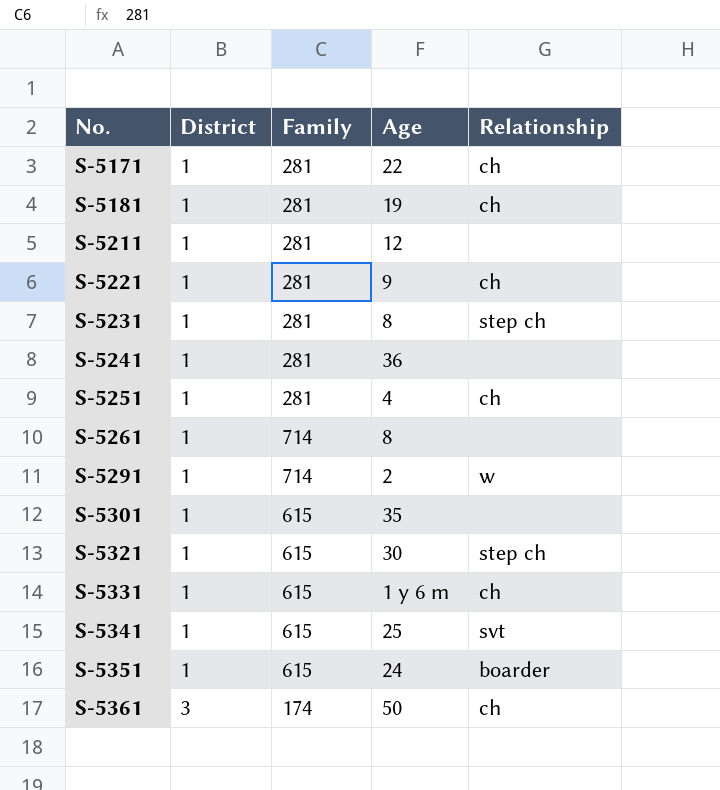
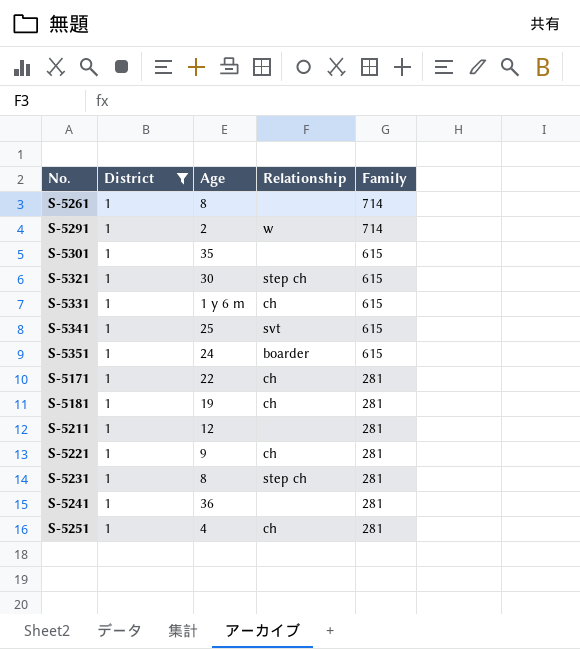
filter: none -> District = 1
row order: No. ascending -> Family descending
column Family | position: 3 -> 5

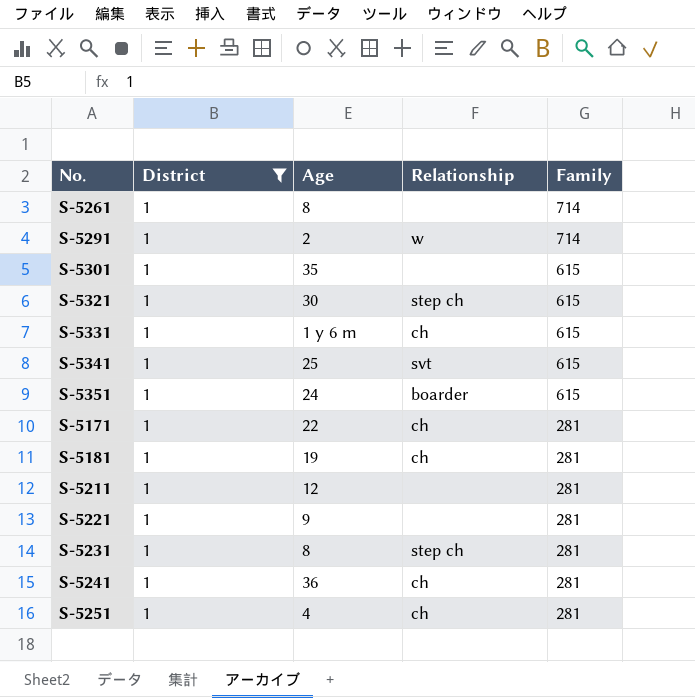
S-5221 | Relationship: ch -> none
S-5241 | Relationship: none -> ch

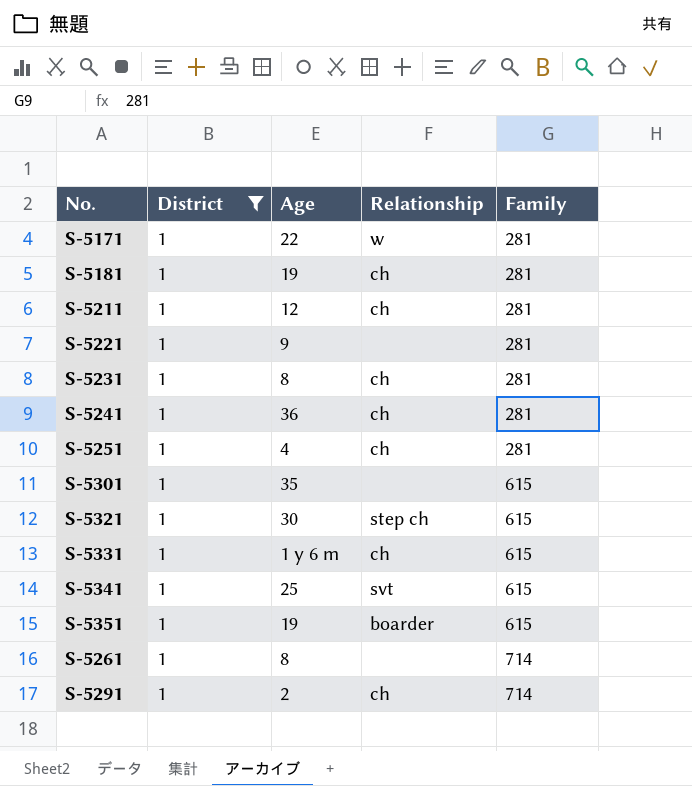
row order: Family descending -> Family ascending
S-5171 | Relationship: ch -> w
S-5211 | Relationship: none -> ch
S-5231 | Relationship: step ch -> ch
S-5351 | Age: 24 -> 19
S-5291 | Relationship: w -> ch

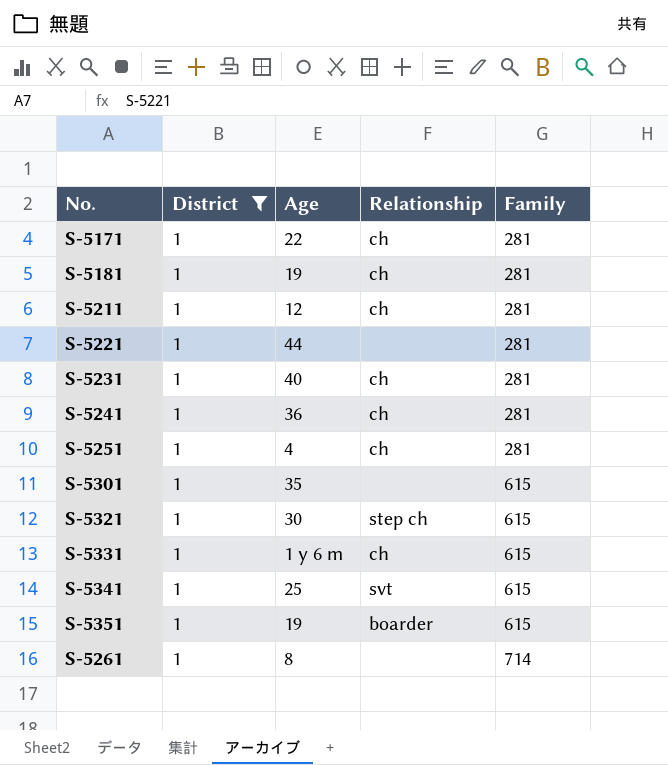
row S-5291: 1 | 2 | ch | 714 -> none
S-5171 | Relationship: w -> ch
S-5221 | Age: 9 -> 44
S-5231 | Age: 8 -> 40

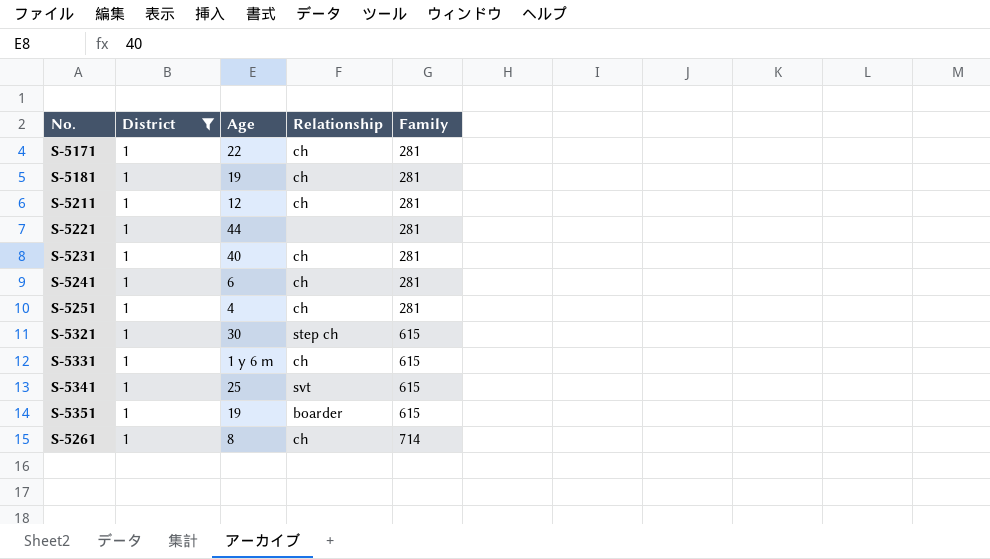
row S-5301: 1 | 35 | none | 615 -> none
S-5241 | Age: 36 -> 6
S-5261 | Relationship: none -> ch

